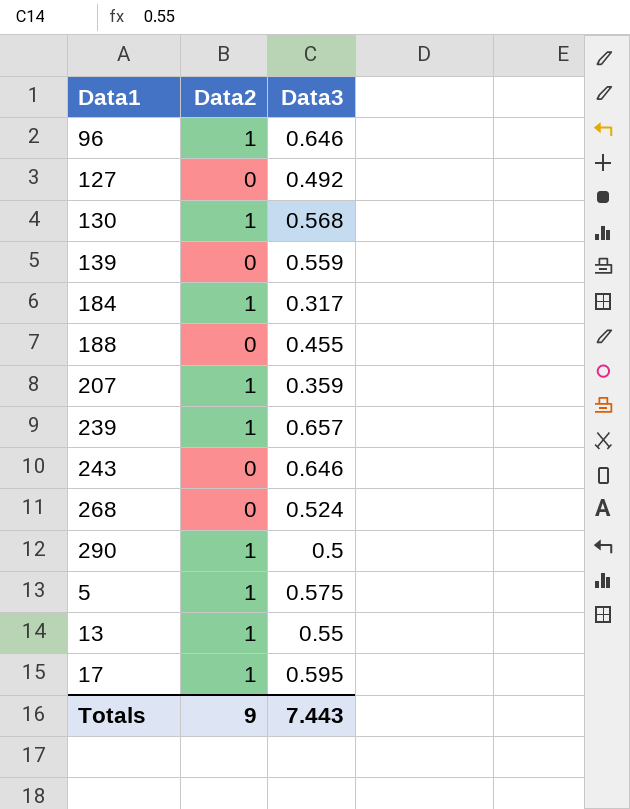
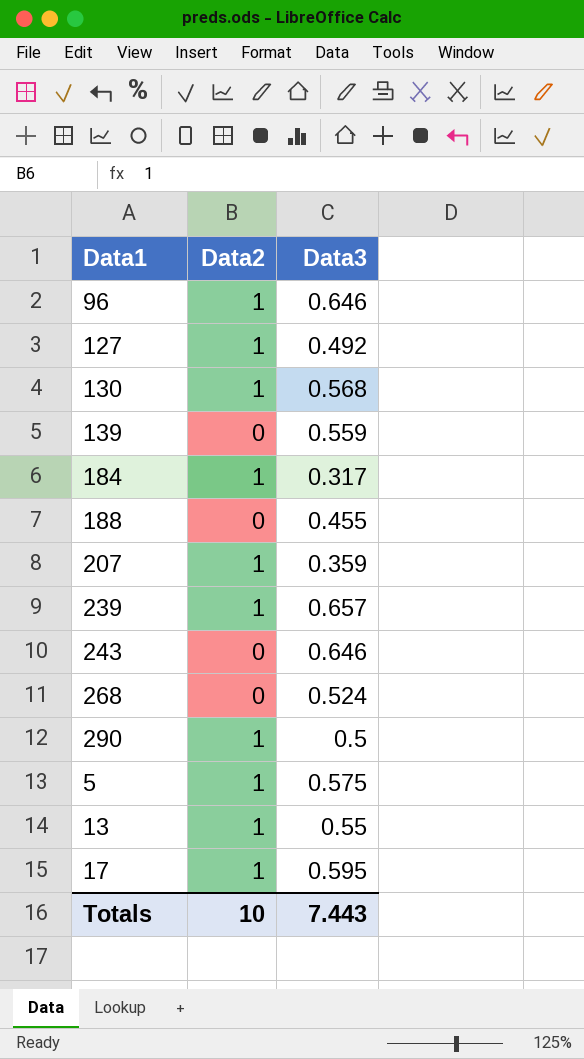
127 | Data2: 0 -> 1
Totals | Data2: 9 -> 10

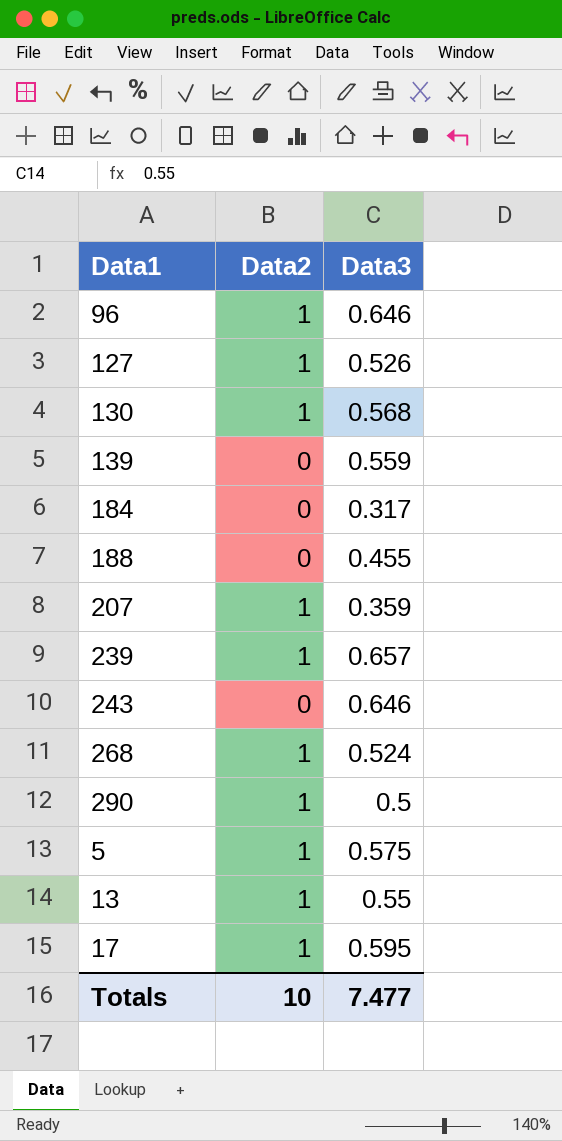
127 | Data3: 0.492 -> 0.526
184 | Data2: 1 -> 0
268 | Data2: 0 -> 1
Totals | Data3: 7.443 -> 7.477

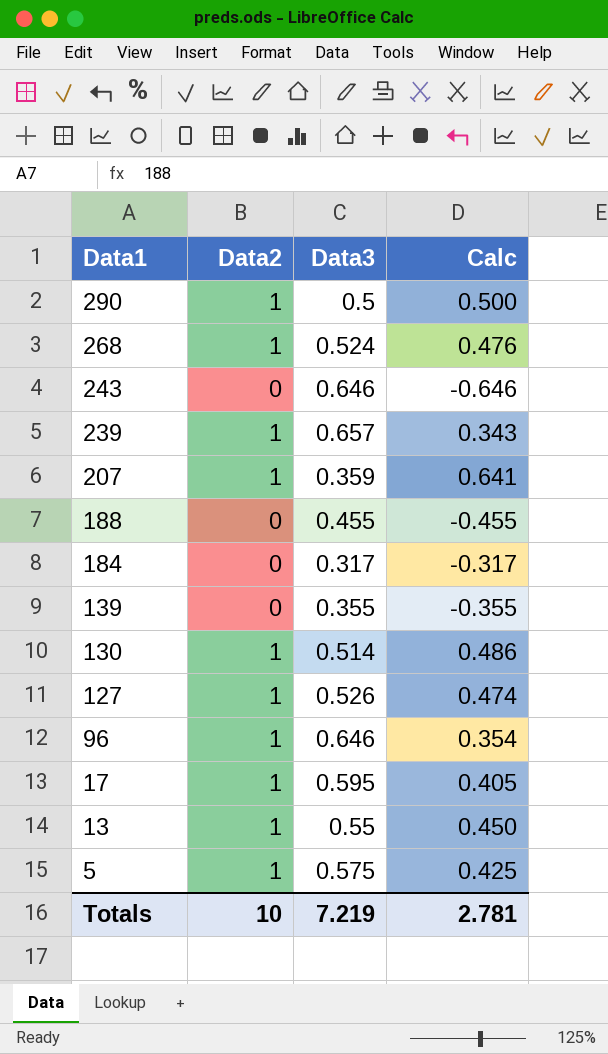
row order: none -> Data1 descending
column Calc | formula: none -> [Data2] - [Data3]
139 | Data3: 0.559 -> 0.355
130 | Data3: 0.568 -> 0.514
Totals | Data3: 7.477 -> 7.219

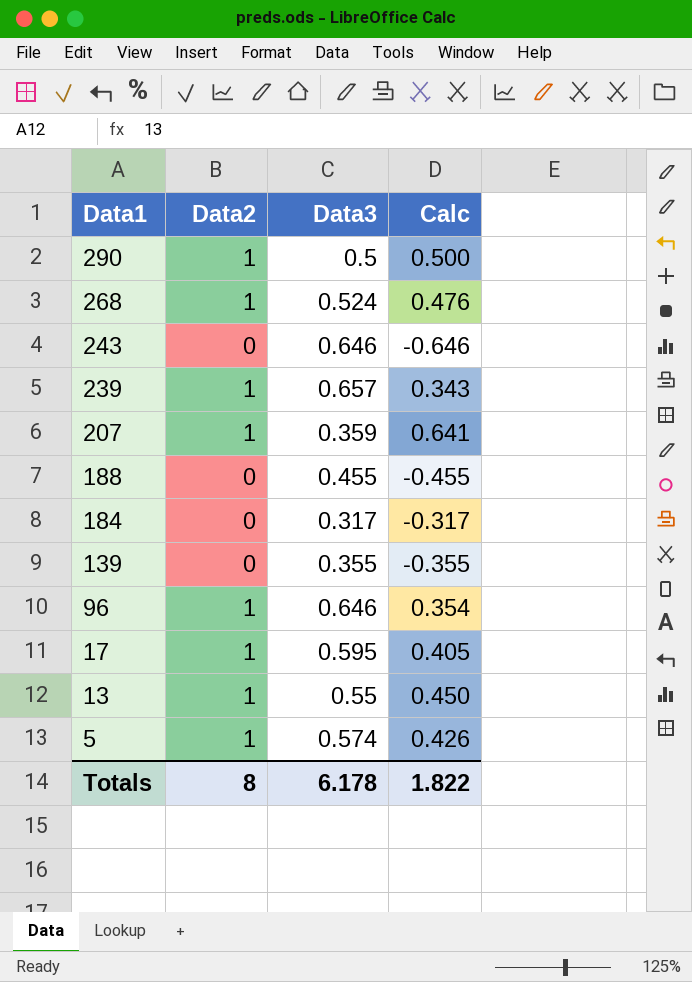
row 130: 1 | 0.514 | 0.486 -> none
row 127: 1 | 0.526 | 0.474 -> none
5 | Data3: 0.575 -> 0.574
5 | Calc: 0.425 -> 0.426
Totals | Data2: 10 -> 8
Totals | Data3: 7.219 -> 6.178
Totals | Calc: 2.781 -> 1.822

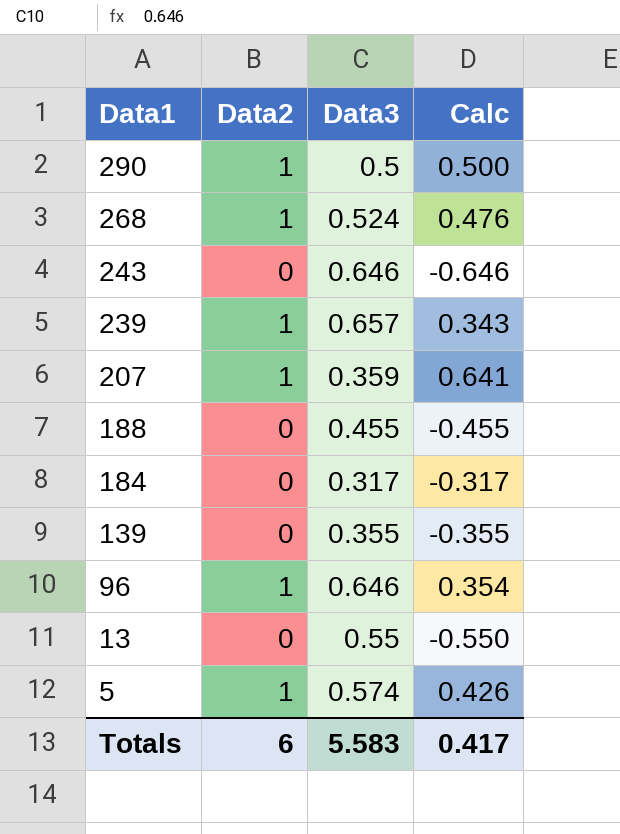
row 17: 1 | 0.595 | 0.405 -> none
13 | Data2: 1 -> 0
13 | Calc: 0.450 -> -0.550
Totals | Data2: 8 -> 6
Totals | Data3: 6.178 -> 5.583
Totals | Calc: 1.822 -> 0.417

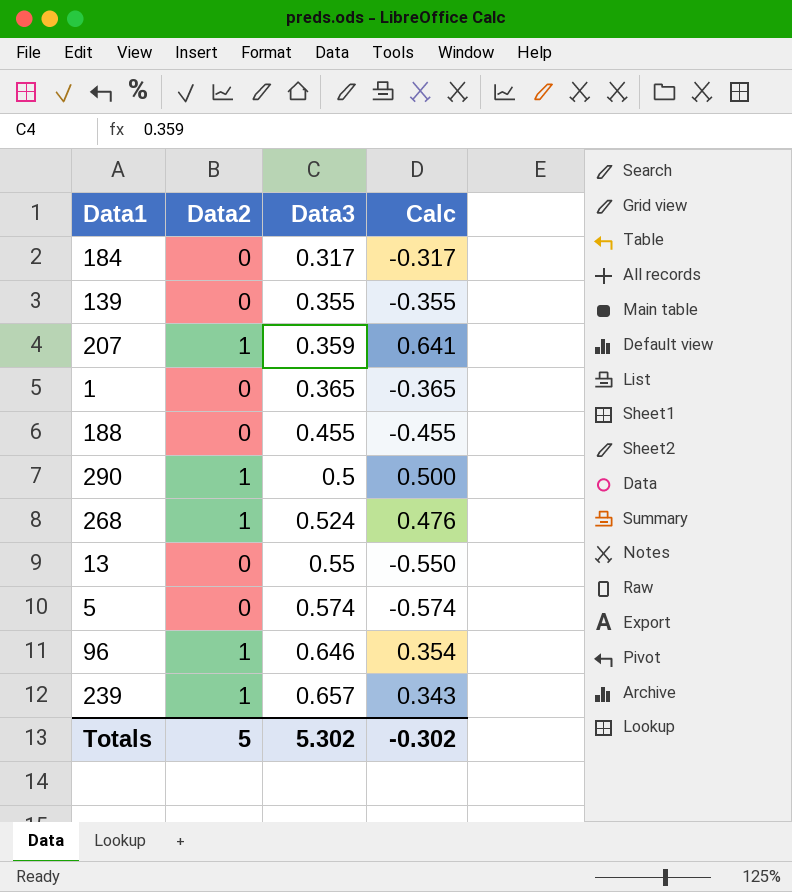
row order: Data1 descending -> Data3 ascending
row 243: 0 | 0.646 | -0.646 -> none
row 1: none -> 0 | 0.365 | -0.365
5 | Data2: 1 -> 0
5 | Calc: 0.426 -> -0.574
Totals | Data2: 6 -> 5
Totals | Data3: 5.583 -> 5.302
Totals | Calc: 0.417 -> -0.302

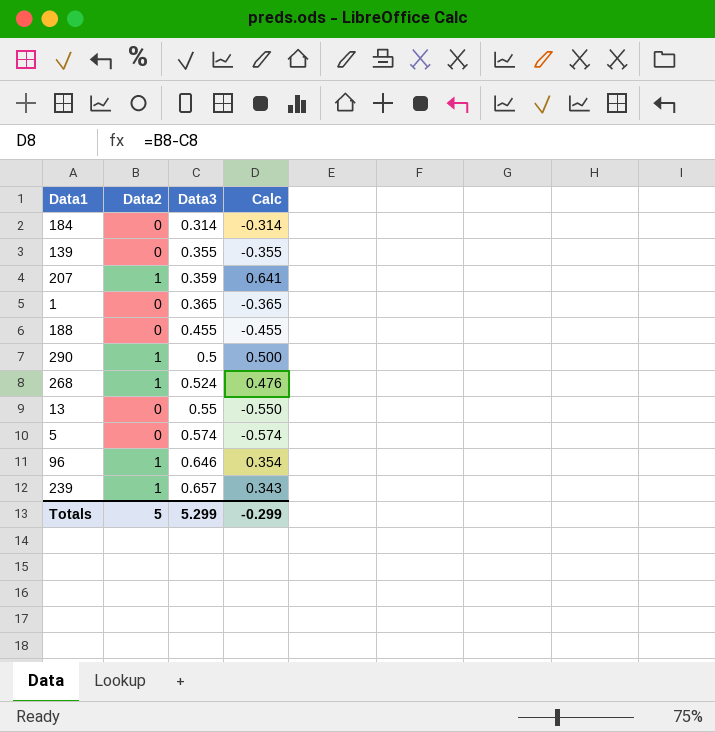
184 | Data3: 0.317 -> 0.314
184 | Calc: -0.317 -> -0.314
Totals | Data3: 5.302 -> 5.299
Totals | Calc: -0.302 -> -0.299

